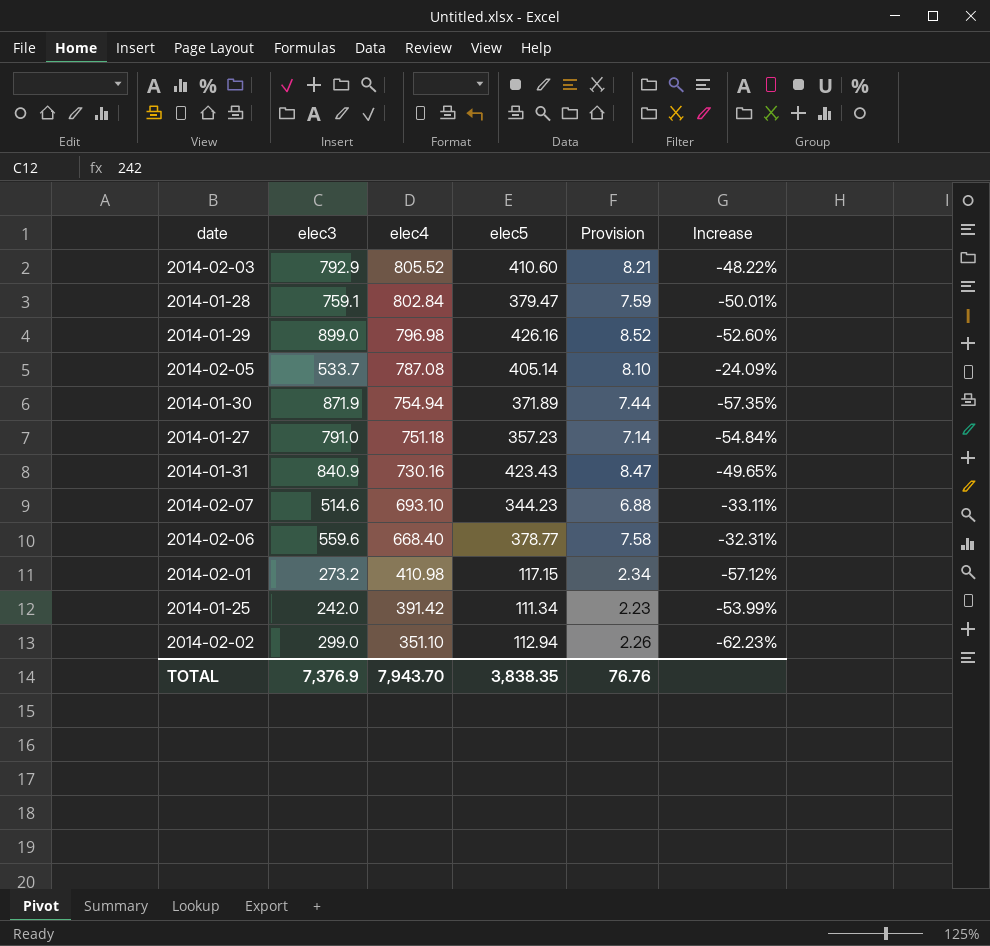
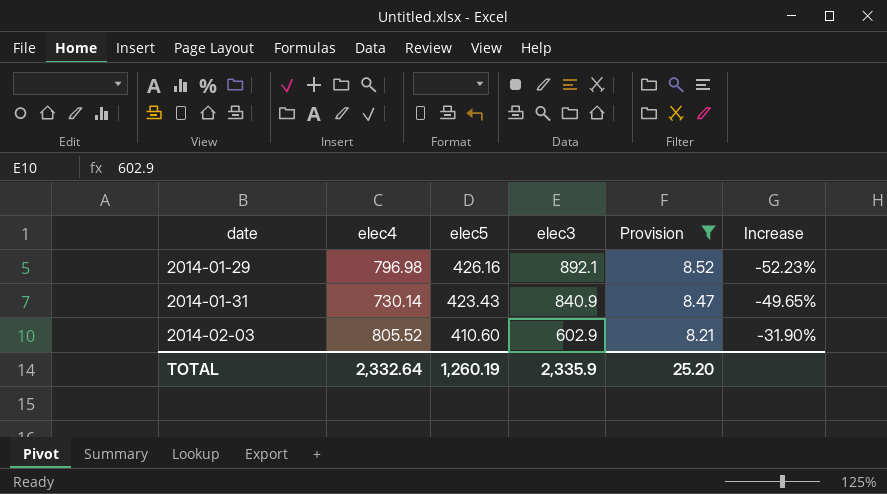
filter: none -> Provision >= 8.21
row order: elec4 descending -> date ascending
column elec3 | position: 2 -> 4
2014-01-29 | elec3: 899.0 -> 892.1
2014-01-29 | Increase: -52.60% -> -52.23%
2014-01-31 | elec4: 730.16 -> 730.14
2014-02-03 | elec3: 792.9 -> 602.9
2014-02-03 | Increase: -48.22% -> -31.90%
TOTAL | elec4: 7,943.70 -> 2,332.64
TOTAL | elec5: 3,838.35 -> 1,260.19
TOTAL | elec3: 7,376.9 -> 2,335.9
TOTAL | Provision: 76.76 -> 25.20

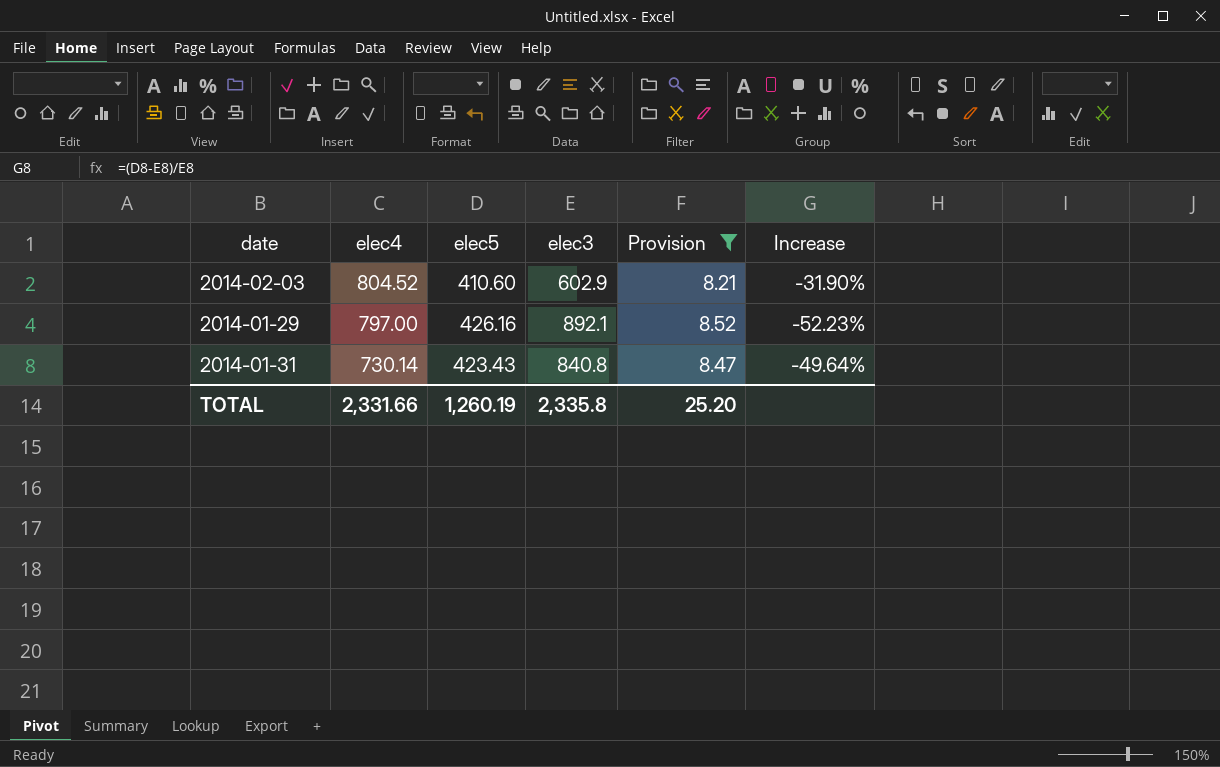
row order: date ascending -> elec4 descending
2014-02-03 | elec4: 805.52 -> 804.52
2014-01-29 | elec4: 796.98 -> 797.00
2014-01-31 | elec3: 840.9 -> 840.8
2014-01-31 | Increase: -49.65% -> -49.64%
TOTAL | elec4: 2,332.64 -> 2,331.66
TOTAL | elec3: 2,335.9 -> 2,335.8

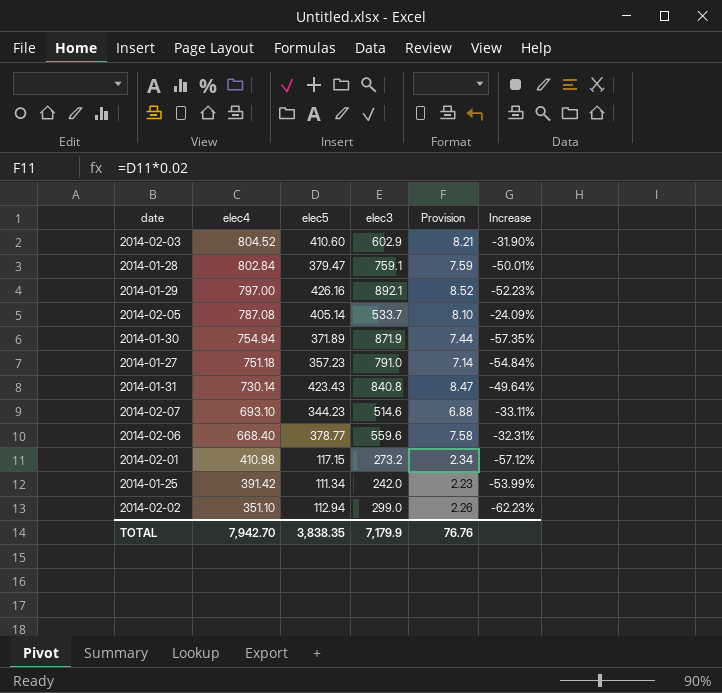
filter: Provision >= 8.21 -> none
TOTAL | elec4: 2,331.66 -> 7,942.70
TOTAL | elec5: 1,260.19 -> 3,838.35
TOTAL | elec3: 2,335.8 -> 7,179.9
TOTAL | Provision: 25.20 -> 76.76

